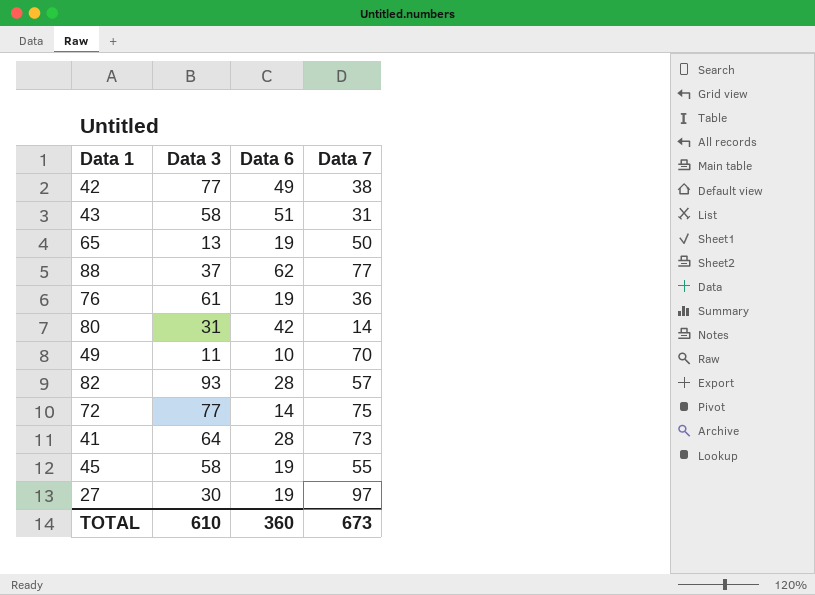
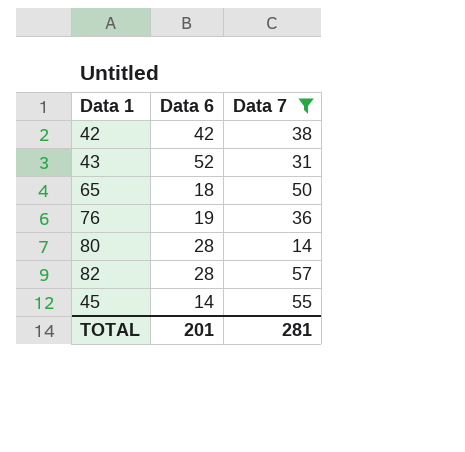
filter: none -> Data 7 <= 57
column Data 3 | position: 2 -> none
42 | Data 6: 49 -> 42
43 | Data 6: 51 -> 52
65 | Data 6: 19 -> 18
80 | Data 6: 42 -> 28
45 | Data 6: 19 -> 14
TOTAL | Data 6: 360 -> 201
TOTAL | Data 7: 673 -> 281

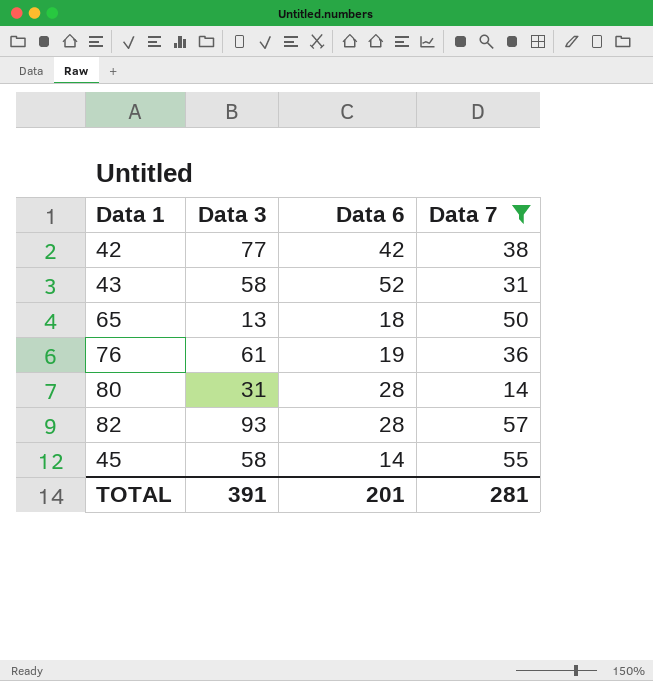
column Data 3 | position: none -> 2

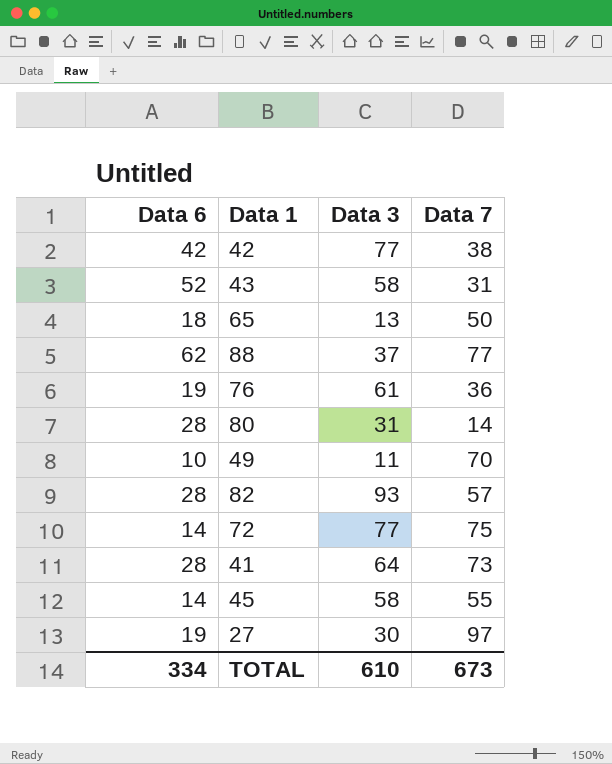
filter: Data 7 <= 57 -> none
column Data 6 | position: 3 -> 1
TOTAL | Data 6: 201 -> 334
TOTAL | Data 3: 391 -> 610
TOTAL | Data 7: 281 -> 673

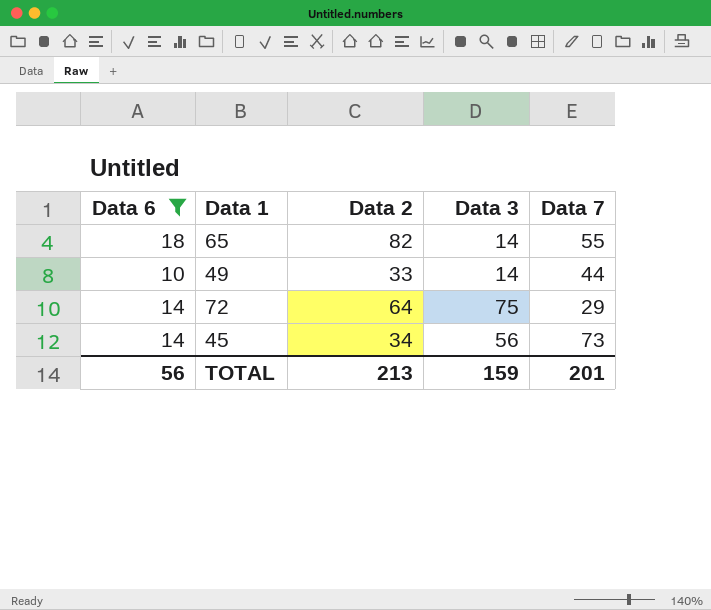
filter: none -> Data 6 <= 18
column Data 2 | position: none -> 3
65 | Data 3: 13 -> 14
65 | Data 7: 50 -> 55
49 | Data 3: 11 -> 14
49 | Data 7: 70 -> 44
72 | Data 3: 77 -> 75
72 | Data 7: 75 -> 29
45 | Data 3: 58 -> 56
45 | Data 7: 55 -> 73
TOTAL | Data 6: 334 -> 56
TOTAL | Data 3: 610 -> 159
TOTAL | Data 7: 673 -> 201

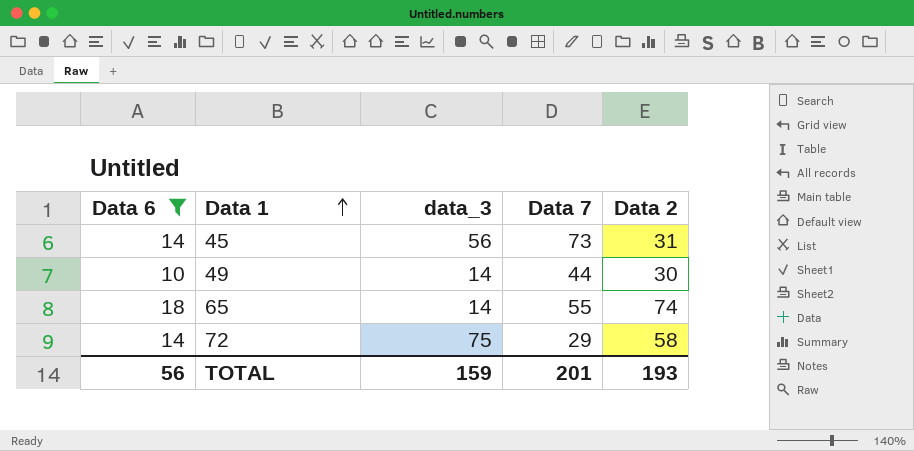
row order: none -> Data 1 ascending
column name: Data 3 -> data_3
column Data 2 | position: 3 -> 5
45 | Data 2: 34 -> 31
49 | Data 2: 33 -> 30
65 | Data 2: 82 -> 74
72 | Data 2: 64 -> 58
TOTAL | Data 2: 213 -> 193

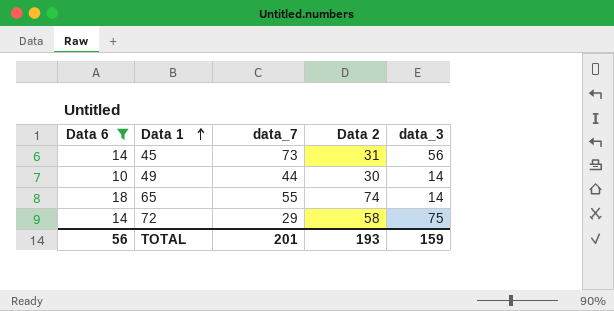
column name: Data 7 -> data_7
column data_3 | position: 3 -> 5

